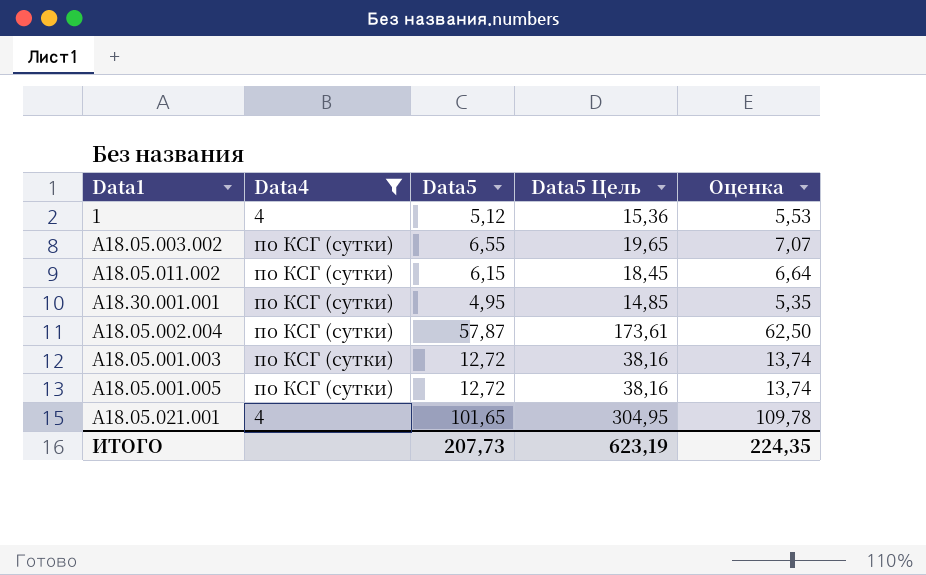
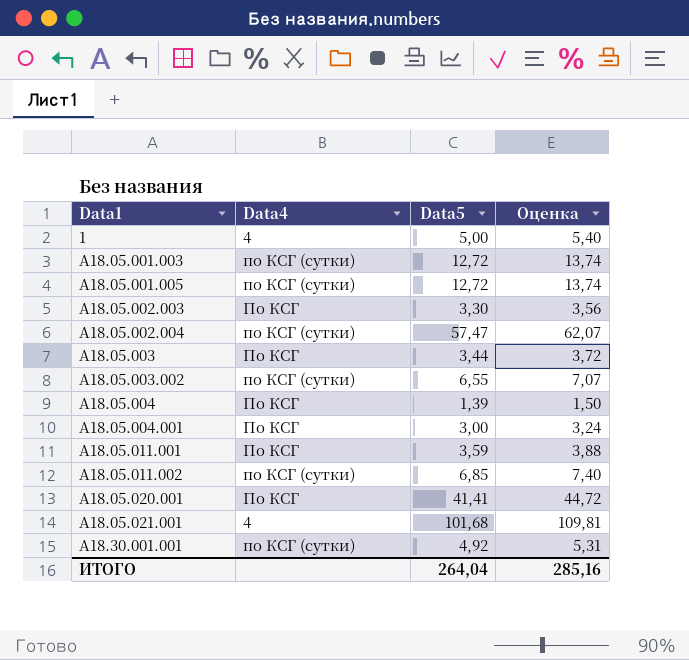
filter: Data4 != По КСГ -> none
row order: none -> Data1 ascending
column Data5 Цель | formula: [Data5] * 3 -> none
1 | Data5: 5,12 -> 5,00
1 | Оценка: 5,53 -> 5,40
A18.05.002.004 | Data5: 57,87 -> 57,47
A18.05.002.004 | Оценка: 62,50 -> 62,07
A18.05.011.002 | Data5: 6,15 -> 6,85
A18.05.011.002 | Оценка: 6,64 -> 7,40
A18.05.021.001 | Data5: 101,65 -> 101,68
A18.05.021.001 | Оценка: 109,78 -> 109,81
A18.30.001.001 | Data5: 4,95 -> 4,92
A18.30.001.001 | Оценка: 5,35 -> 5,31
ИТОГО | Data5: 207,73 -> 264,04
ИТОГО | Оценка: 224,35 -> 285,16

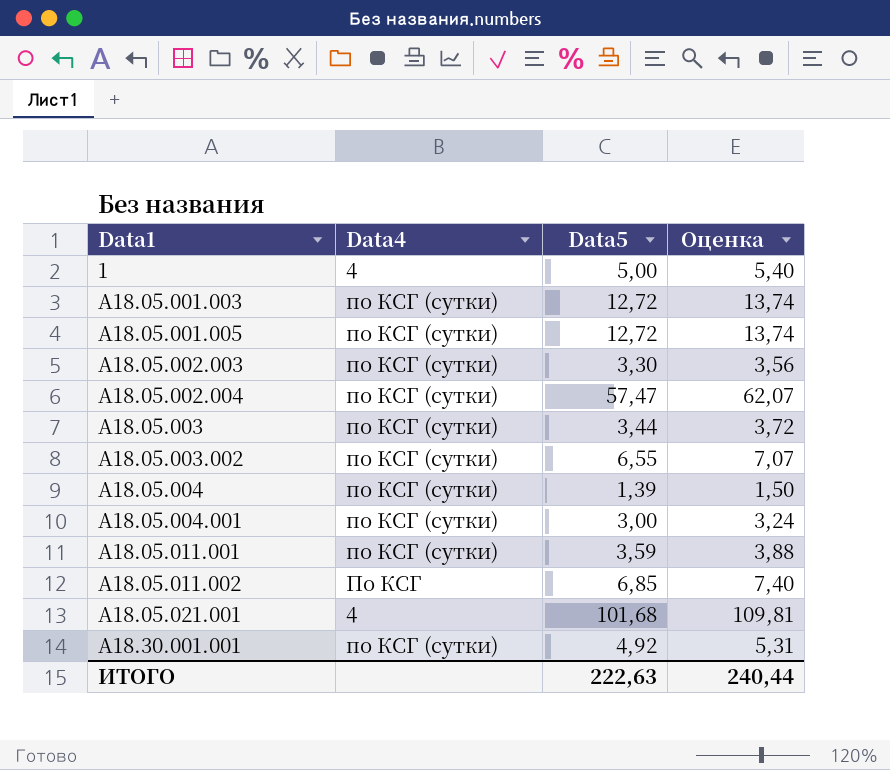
row A18.05.020.001: По КСГ | 41,41 | 44,72 -> none
A18.05.002.003 | Data4: По КСГ -> по КСГ (сутки)
A18.05.003 | Data4: По КСГ -> по КСГ (сутки)
A18.05.004 | Data4: По КСГ -> по КСГ (сутки)
A18.05.004.001 | Data4: По КСГ -> по КСГ (сутки)
A18.05.011.001 | Data4: По КСГ -> по КСГ (сутки)
A18.05.011.002 | Data4: по КСГ (сутки) -> По КСГ
ИТОГО | Data5: 264,04 -> 222,63
ИТОГО | Оценка: 285,16 -> 240,44

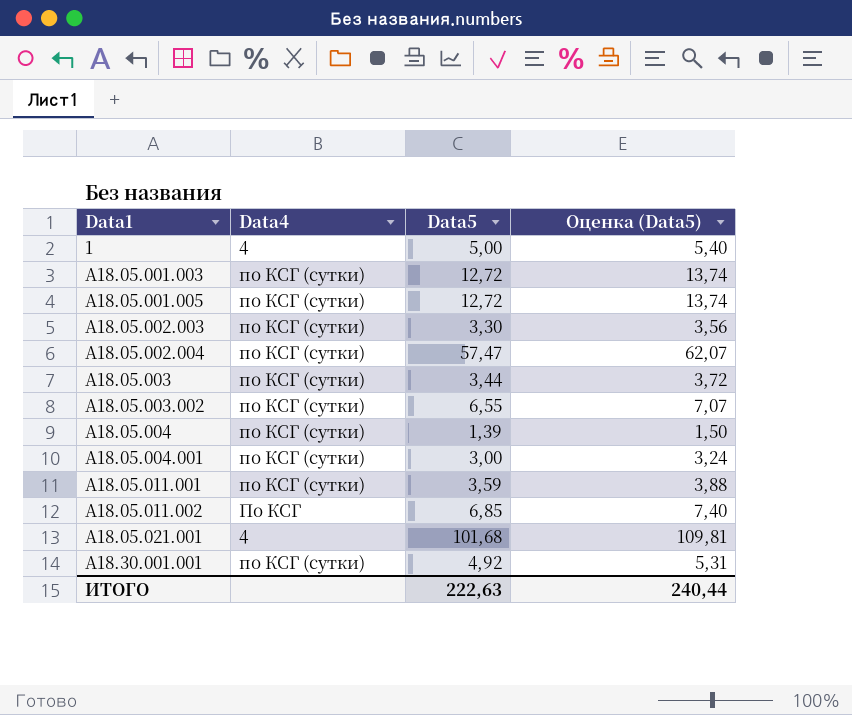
column name: Оценка -> Оценка (Data5)

